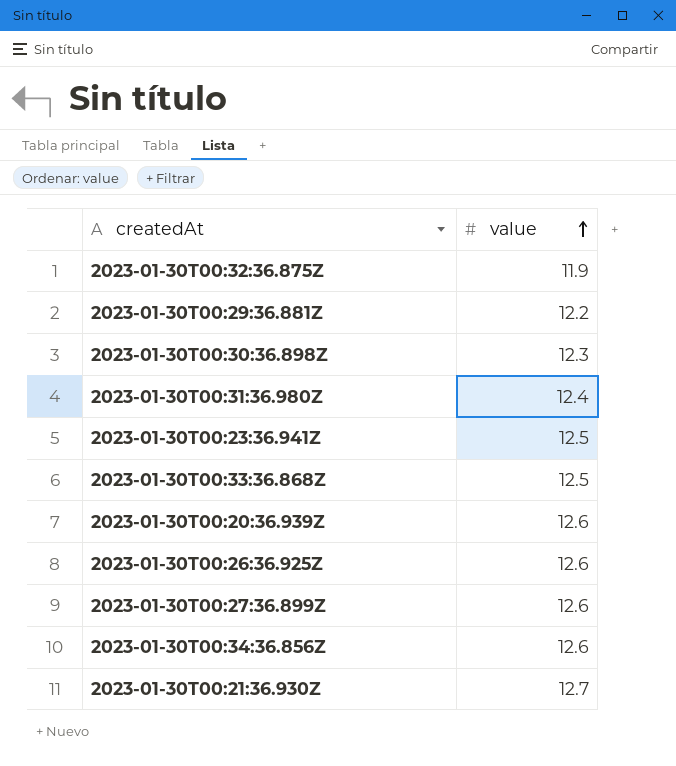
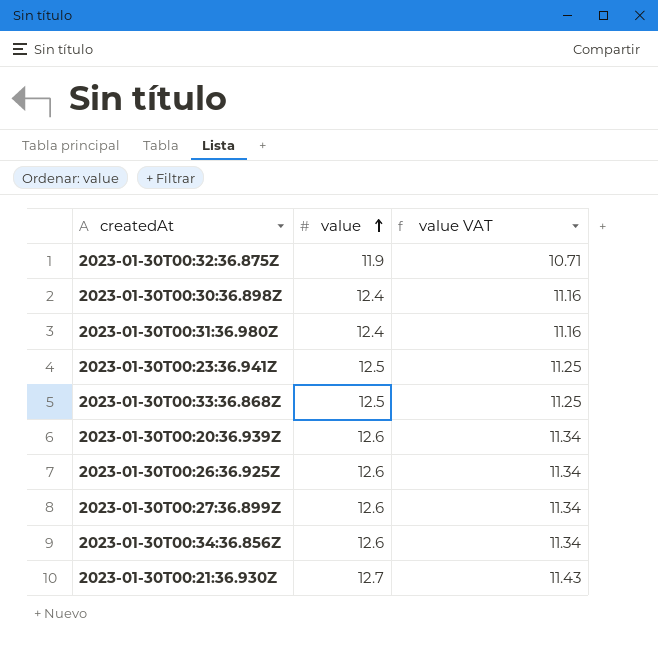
column value VAT | formula: none -> [value] * 0.9
row 2023-01-30T00:29:36.881Z: 12.2 -> none
2023-01-30T00:30:36.898Z | value: 12.3 -> 12.4

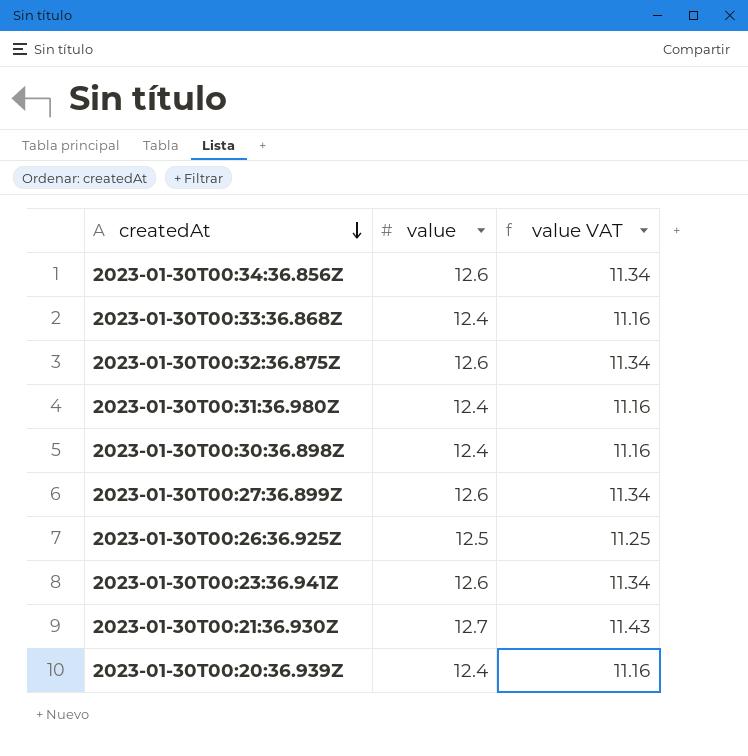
row order: value ascending -> createdAt descending
2023-01-30T00:33:36.868Z | value: 12.5 -> 12.4
2023-01-30T00:33:36.868Z | value VAT: 11.25 -> 11.16
2023-01-30T00:32:36.875Z | value: 11.9 -> 12.6
2023-01-30T00:32:36.875Z | value VAT: 10.71 -> 11.34
2023-01-30T00:26:36.925Z | value: 12.6 -> 12.5
2023-01-30T00:26:36.925Z | value VAT: 11.34 -> 11.25
2023-01-30T00:23:36.941Z | value: 12.5 -> 12.6
2023-01-30T00:23:36.941Z | value VAT: 11.25 -> 11.34
2023-01-30T00:20:36.939Z | value: 12.6 -> 12.4
2023-01-30T00:20:36.939Z | value VAT: 11.34 -> 11.16

